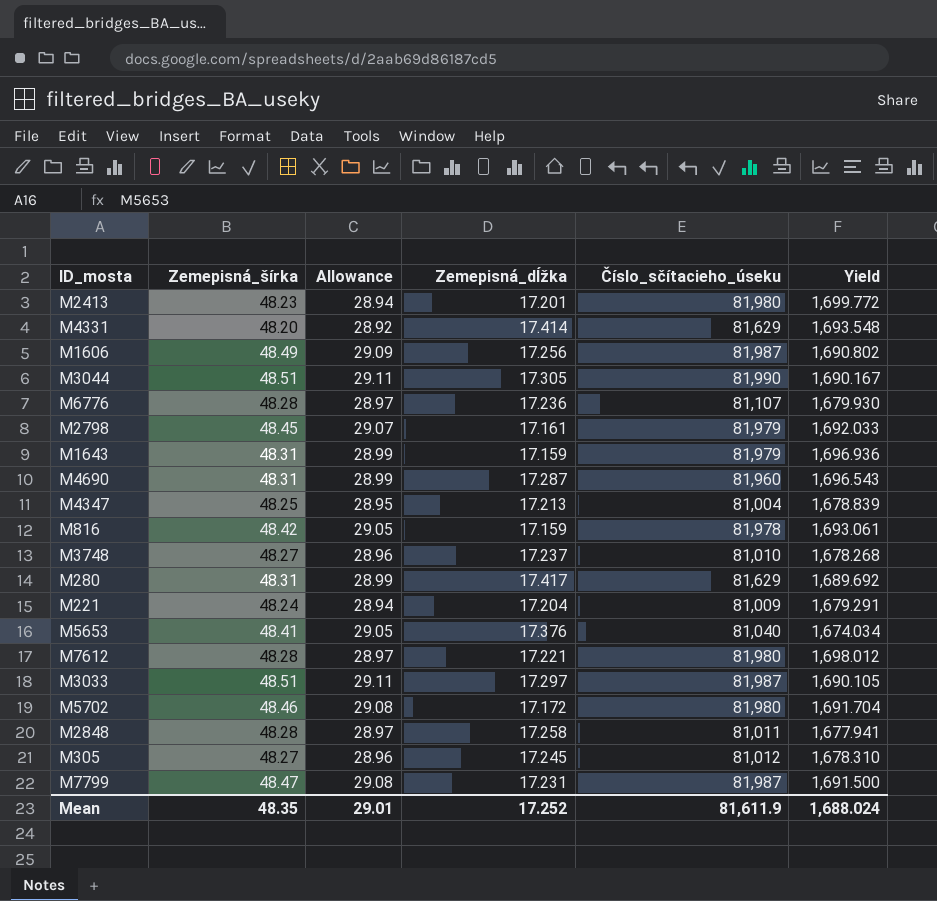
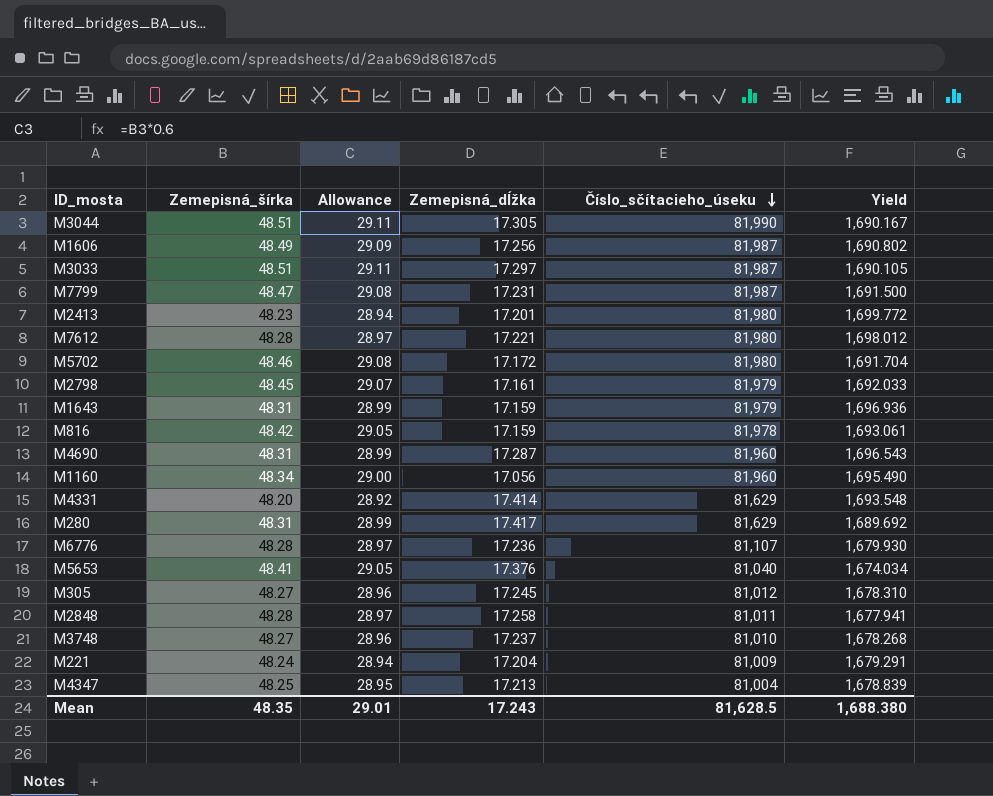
row order: none -> Číslo_sčítacieho_úseku descending
row M1160: none -> 48.34 | 29.00 | 17.056 | 81,960 | 1,695.490
Mean | Zemepisná_dĺžka: 17.252 -> 17.243
Mean | Číslo_sčítacieho_úseku: 81,611.9 -> 81,628.5
Mean | Yield: 1,688.024 -> 1,688.380

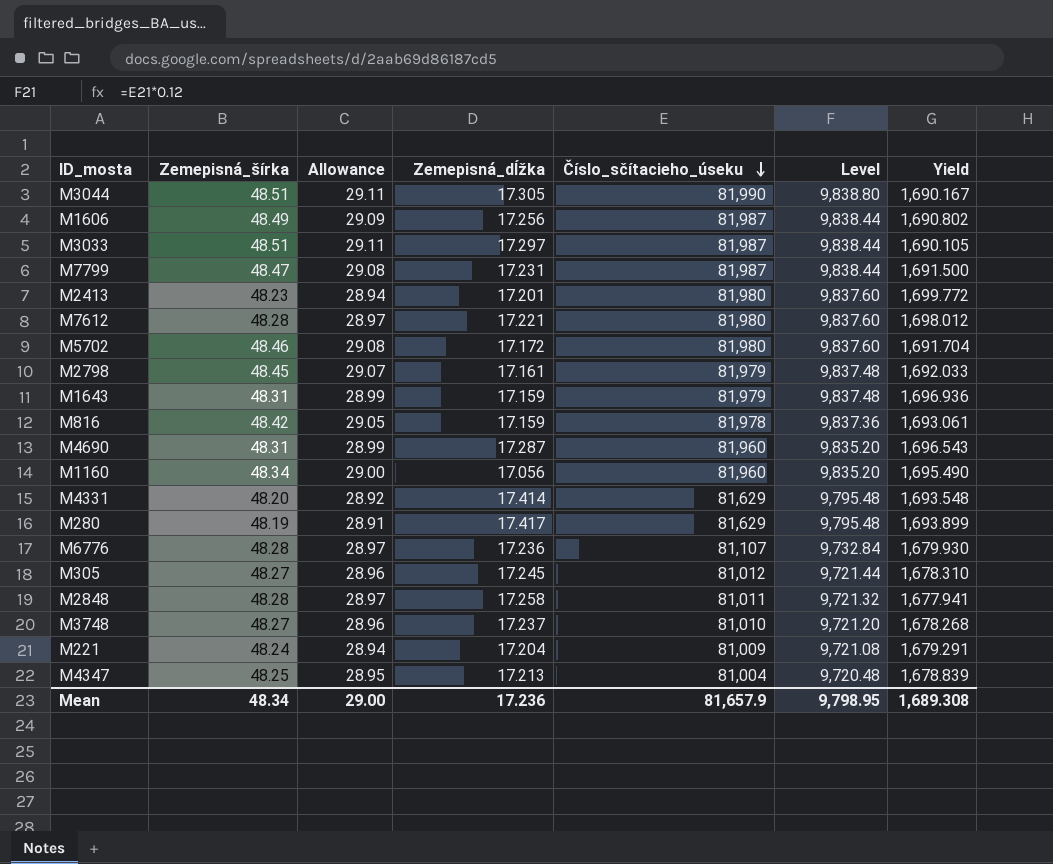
column Level | formula: none -> [Číslo_sčítacieho_úseku] * 0.12
row M5653: 48.41 | 29.05 | 17.376 | 81,040 | 1,674.034 -> none
M280 | Zemepisná_šírka: 48.31 -> 48.19
M280 | Allowance: 28.99 -> 28.91
M280 | Yield: 1,689.692 -> 1,693.899
Mean | Zemepisná_šírka: 48.35 -> 48.34
Mean | Allowance: 29.01 -> 29.00
Mean | Zemepisná_dĺžka: 17.243 -> 17.236
Mean | Číslo_sčítacieho_úseku: 81,628.5 -> 81,657.9
Mean | Yield: 1,688.380 -> 1,689.308

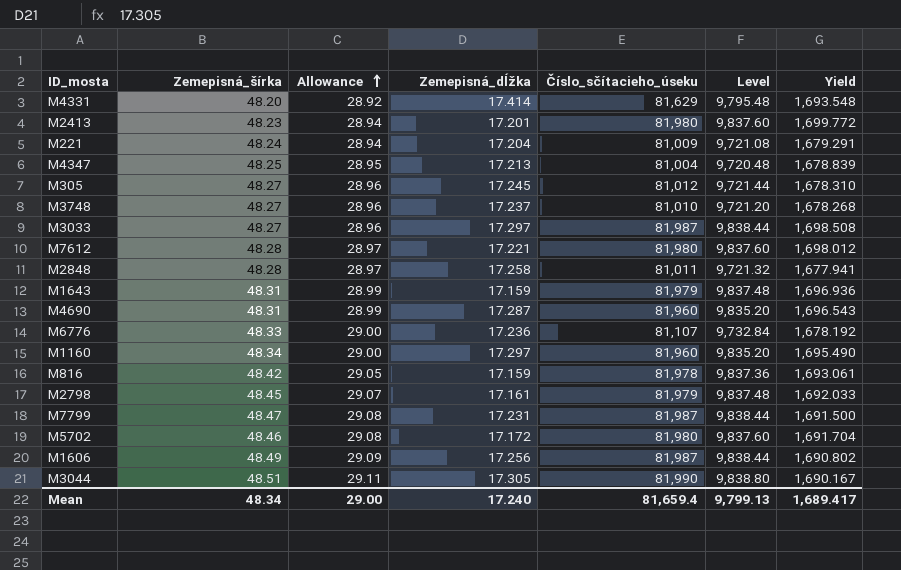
row order: Číslo_sčítacieho_úseku descending -> Allowance ascending
row M280: 48.19 | 28.91 | 17.417 | 81,629 | 9,795.48 | 1,693.899 -> none
M3033 | Zemepisná_šírka: 48.51 -> 48.27
M3033 | Allowance: 29.11 -> 28.96
M3033 | Yield: 1,690.105 -> 1,698.508
M6776 | Zemepisná_šírka: 48.28 -> 48.33
M6776 | Allowance: 28.97 -> 29.00
M6776 | Yield: 1,679.930 -> 1,678.192
M1160 | Zemepisná_dĺžka: 17.056 -> 17.297
Mean | Zemepisná_dĺžka: 17.236 -> 17.240
Mean | Číslo_sčítacieho_úseku: 81,657.9 -> 81,659.4
Mean | Level: 9,798.95 -> 9,799.13
Mean | Yield: 1,689.308 -> 1,689.417

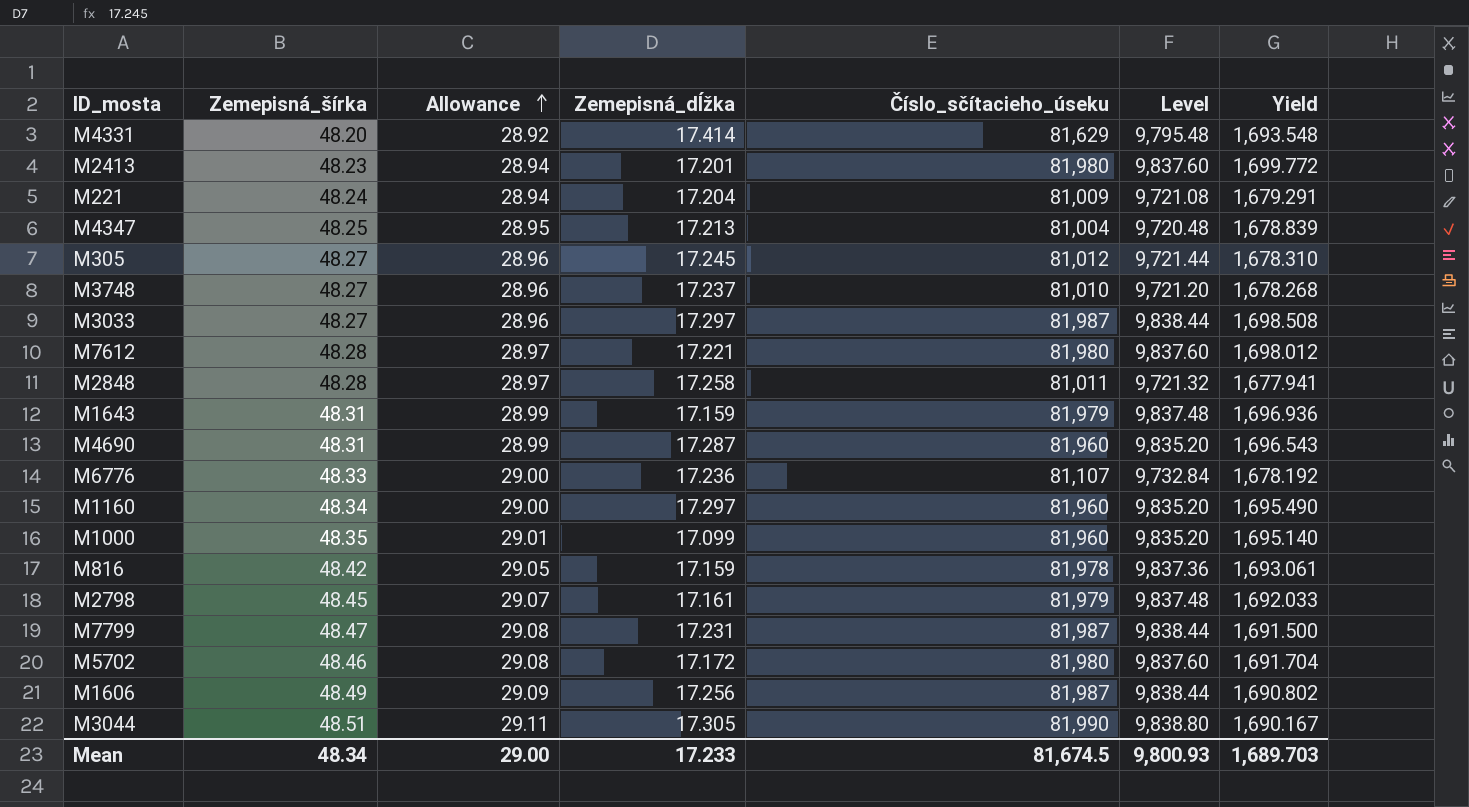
row M1000: none -> 48.35 | 29.01 | 17.099 | 81,960 | 9,835.20 | 1,695.140
Mean | Zemepisná_dĺžka: 17.240 -> 17.233
Mean | Číslo_sčítacieho_úseku: 81,659.4 -> 81,674.5
Mean | Level: 9,799.13 -> 9,800.93
Mean | Yield: 1,689.417 -> 1,689.703

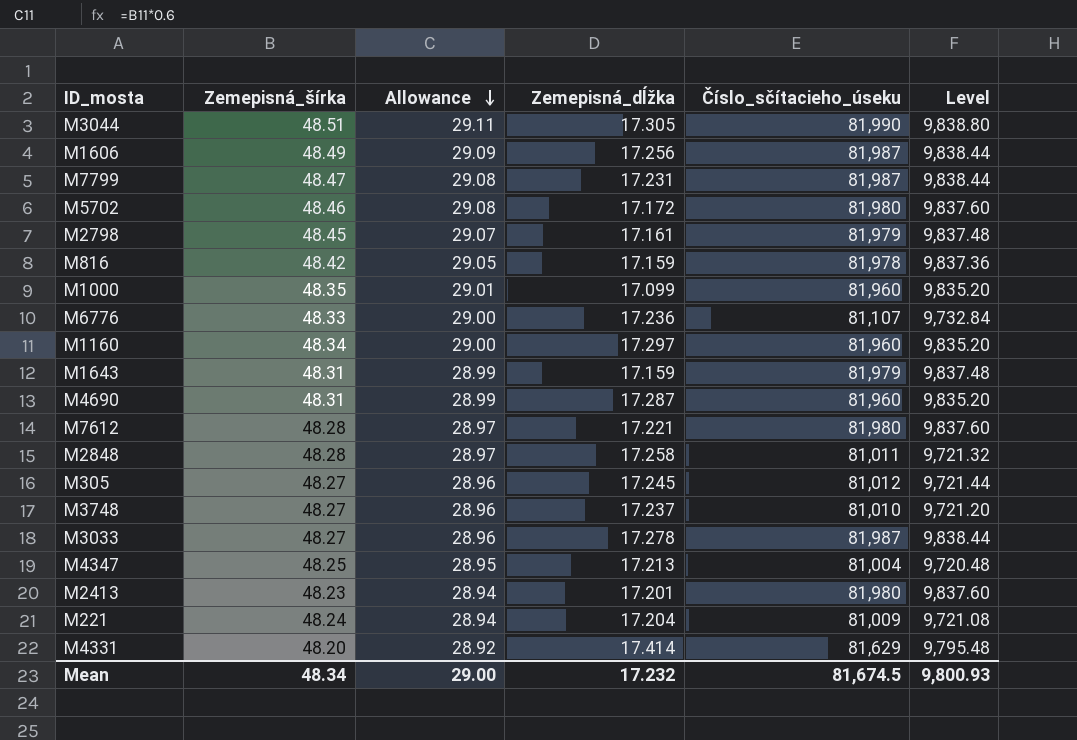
row order: Allowance ascending -> Allowance descending
column Yield | formula: [Číslo_sčítacieho_úseku] / [Zemepisná_šírka] -> none
M3033 | Zemepisná_dĺžka: 17.297 -> 17.278
Mean | Zemepisná_dĺžka: 17.233 -> 17.232

